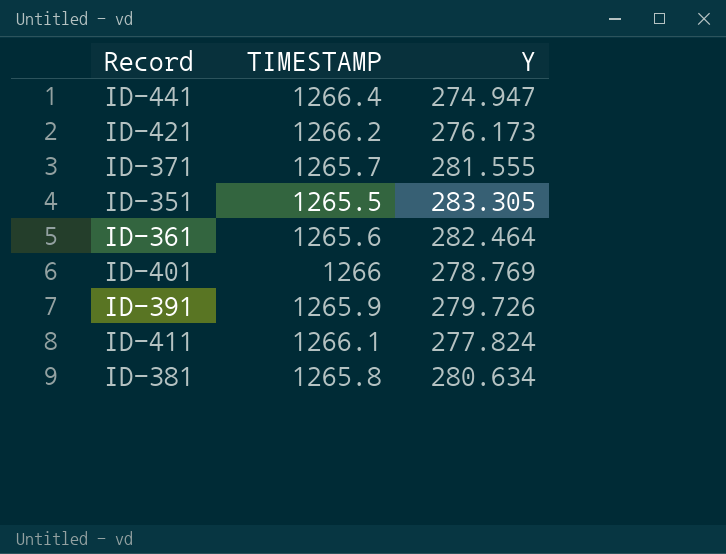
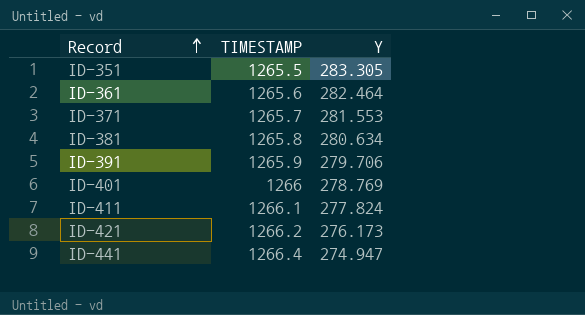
row order: none -> Record ascending
ID-371 | Y: 281.555 -> 281.553
ID-391 | Y: 279.726 -> 279.706

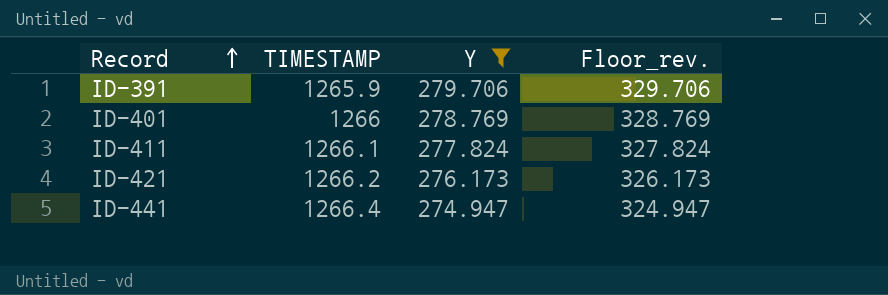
filter: none -> Y <= 279.706
column Floor_rev. | formula: none -> [Y] + 50

